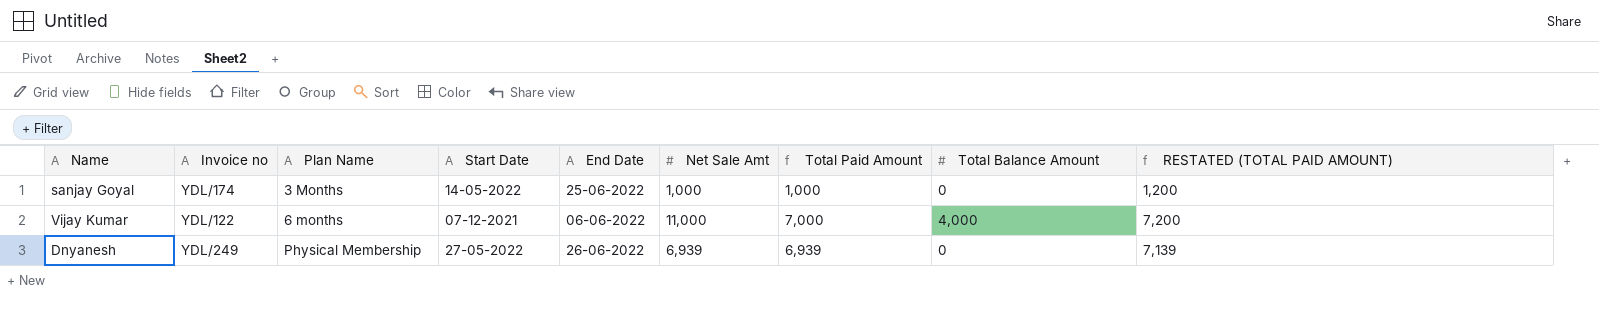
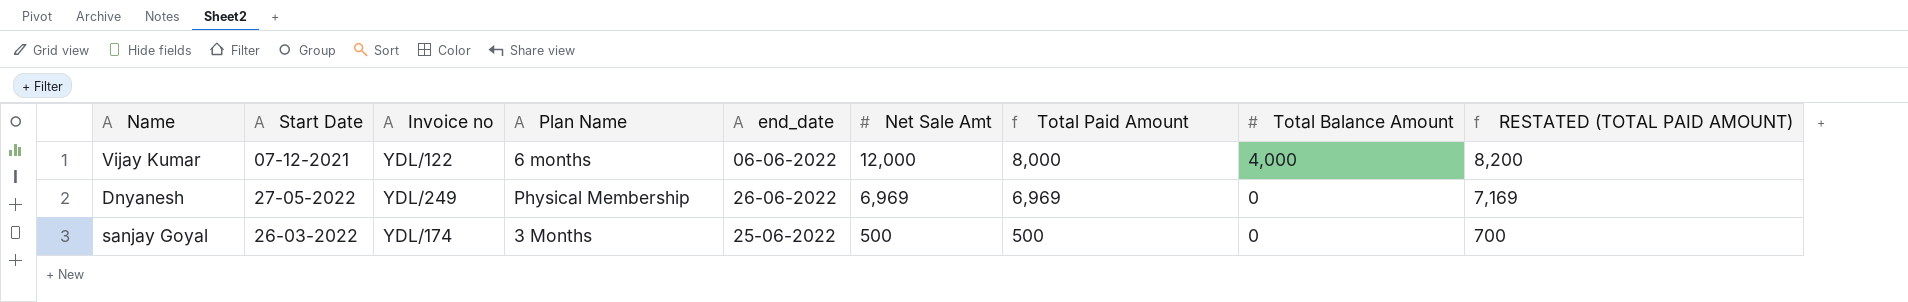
row order: Plan Name ascending -> Net Sale Amt descending
column Start Date | position: 4 -> 2
column name: End Date -> end_date
Vijay Kumar | Net Sale Amt: 11,000 -> 12,000
Vijay Kumar | Total Paid Amount: 7,000 -> 8,000
Vijay Kumar | RESTATED (TOTAL PAID AMOUNT): 7,200 -> 8,200
Dnyanesh | Net Sale Amt: 6,939 -> 6,969
Dnyanesh | Total Paid Amount: 6,939 -> 6,969
Dnyanesh | RESTATED (TOTAL PAID AMOUNT): 7,139 -> 7,169
sanjay Goyal | Start Date: 14-05-2022 -> 26-03-2022
sanjay Goyal | Net Sale Amt: 1,000 -> 500
sanjay Goyal | Total Paid Amount: 1,000 -> 500
sanjay Goyal | RESTATED (TOTAL PAID AMOUNT): 1,200 -> 700

